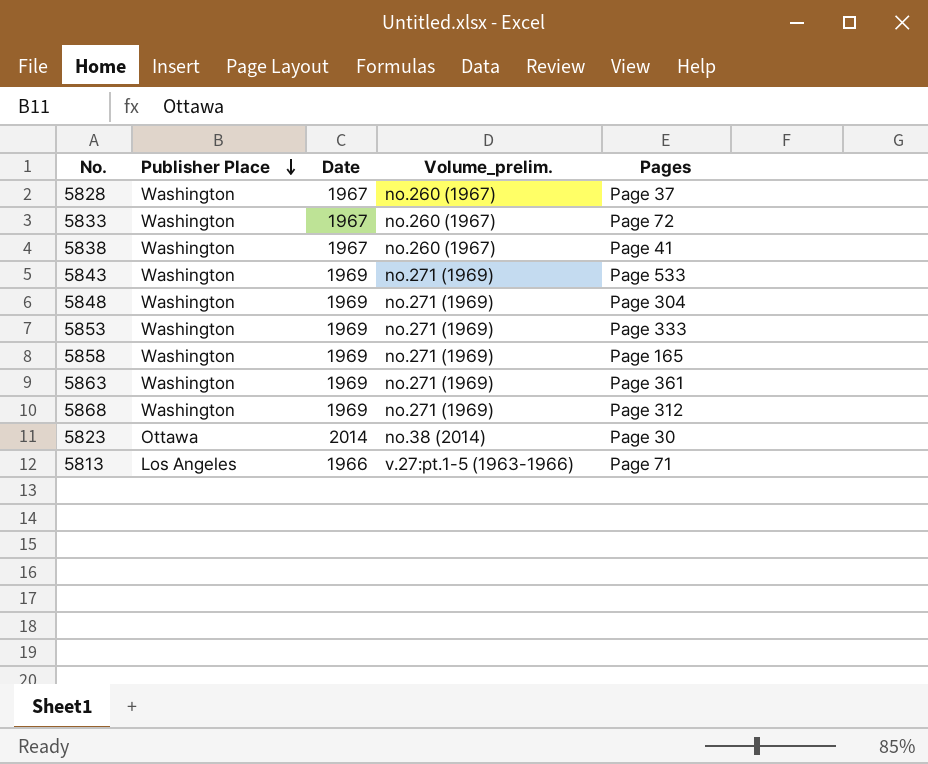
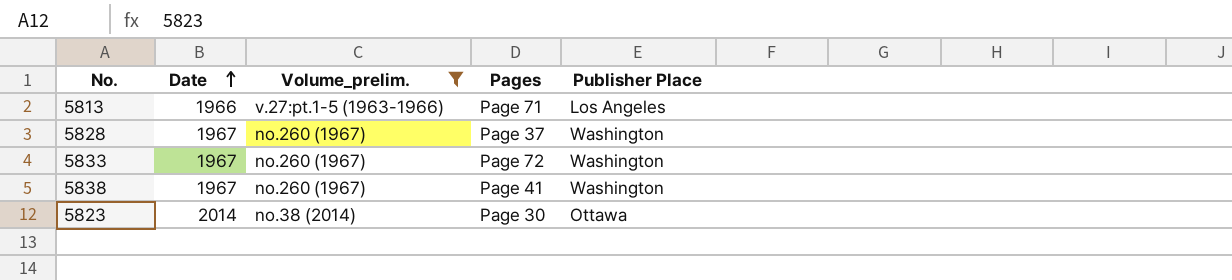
filter: none -> Volume_prelim. != no.271 (1969)
row order: Publisher Place descending -> Date ascending
column Publisher Place | position: 2 -> 5

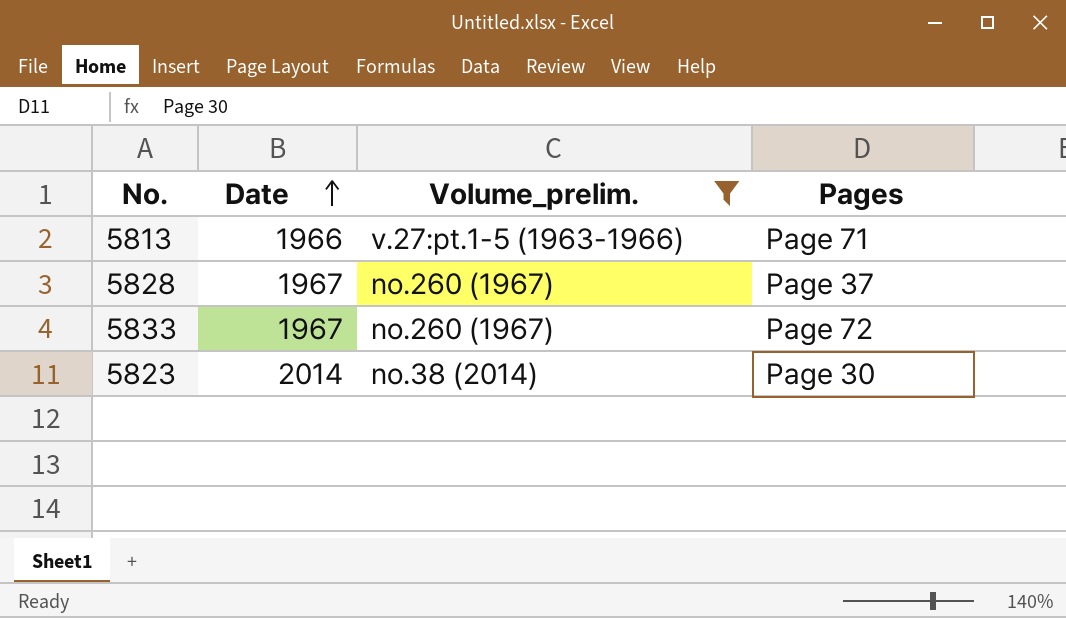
column Publisher Place | position: 5 -> none
row 5838: 1967 | no.260 (1967) | Page 41 | Washington -> none

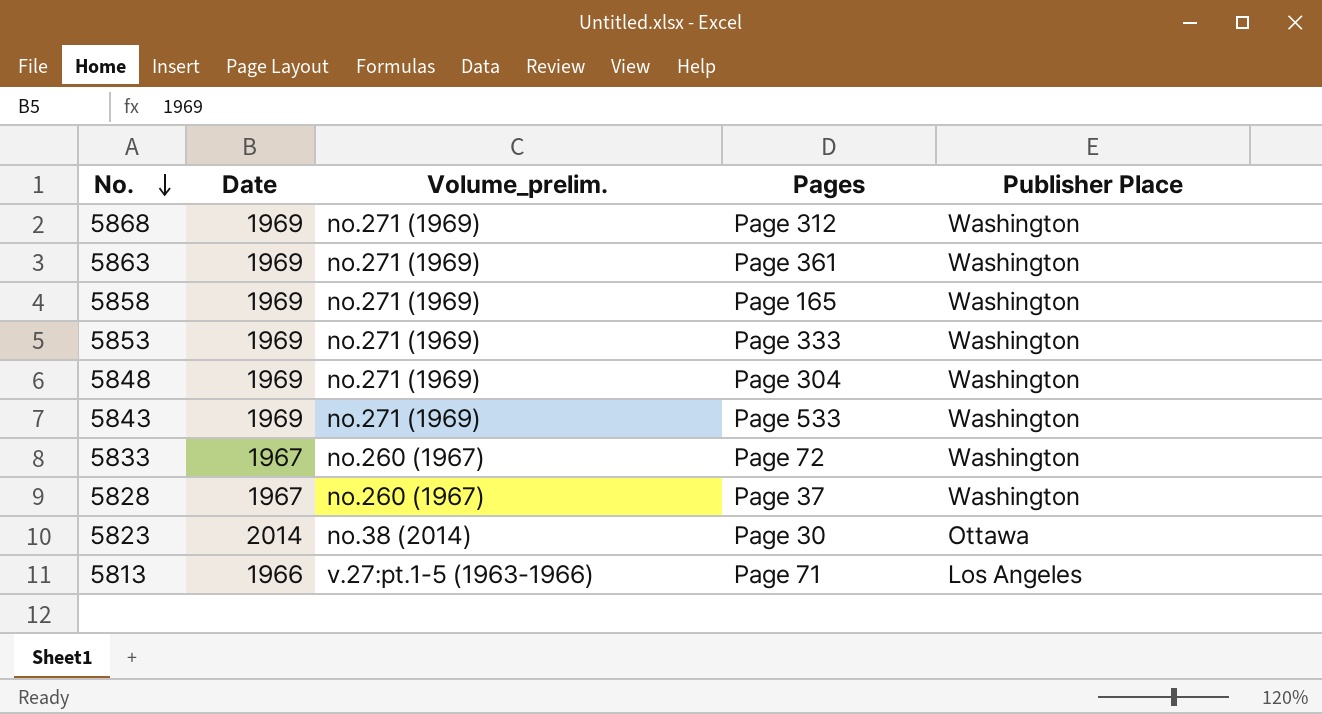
filter: Volume_prelim. != no.271 (1969) -> none
row order: Date ascending -> No. descending
column Publisher Place | position: none -> 5

